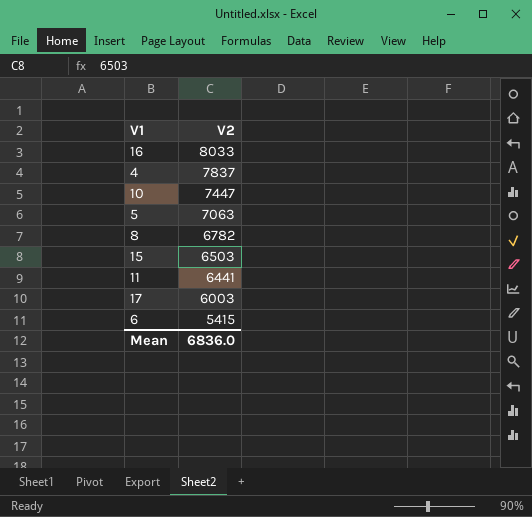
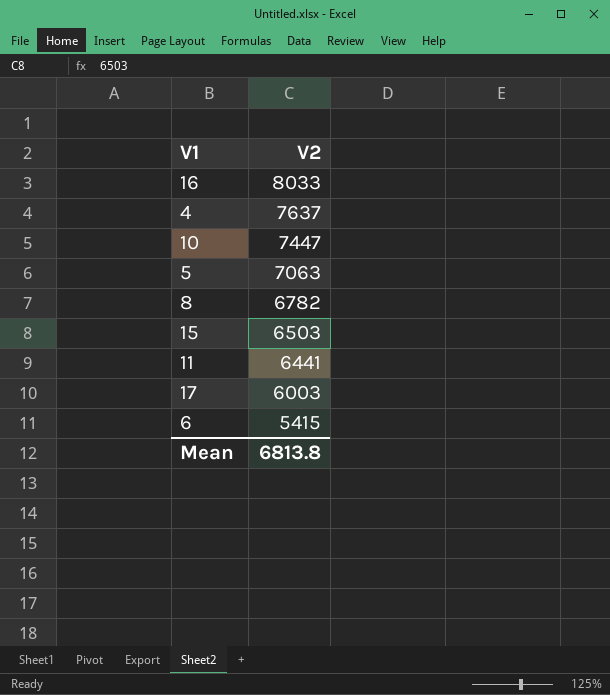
4 | V2: 7837 -> 7637
Mean | V2: 6836.0 -> 6813.8

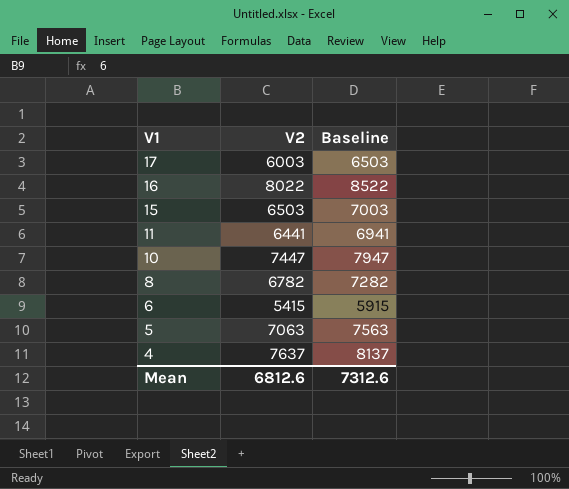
row order: V2 descending -> V1 descending
column Baseline | formula: none -> [V2] + 500
16 | V2: 8033 -> 8022
Mean | V2: 6813.8 -> 6812.6

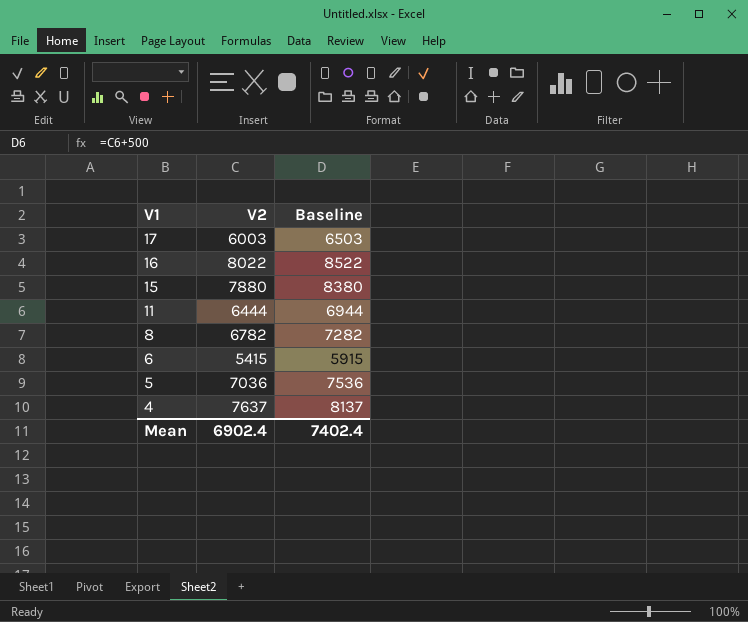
row 10: 7447 | 7947 -> none
15 | V2: 6503 -> 7880
15 | Baseline: 7003 -> 8380
11 | V2: 6441 -> 6444
11 | Baseline: 6941 -> 6944
5 | V2: 7063 -> 7036
5 | Baseline: 7563 -> 7536
Mean | V2: 6812.6 -> 6902.4
Mean | Baseline: 7312.6 -> 7402.4

